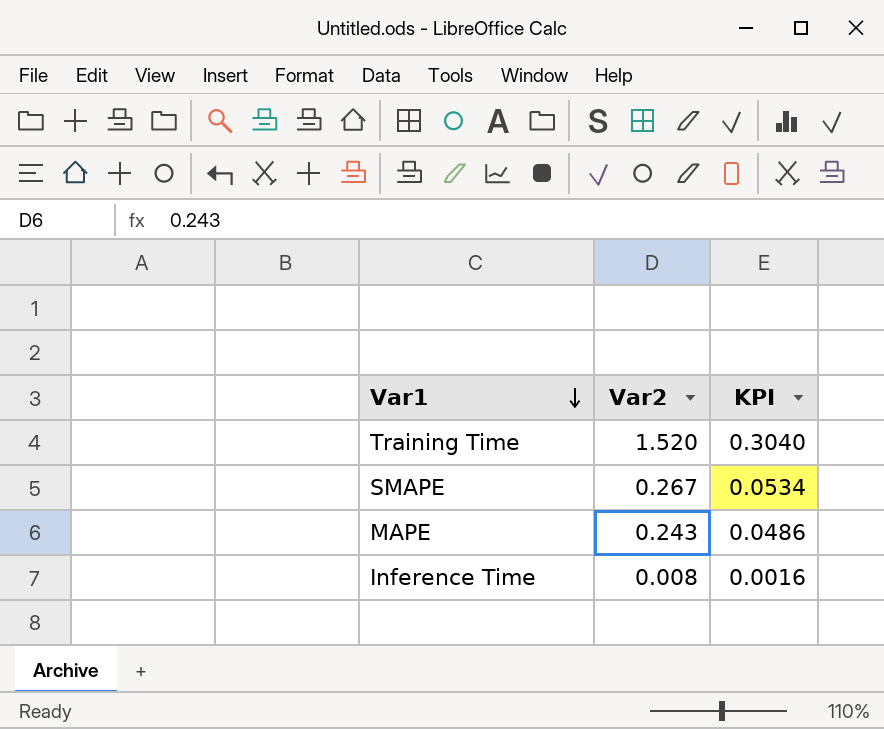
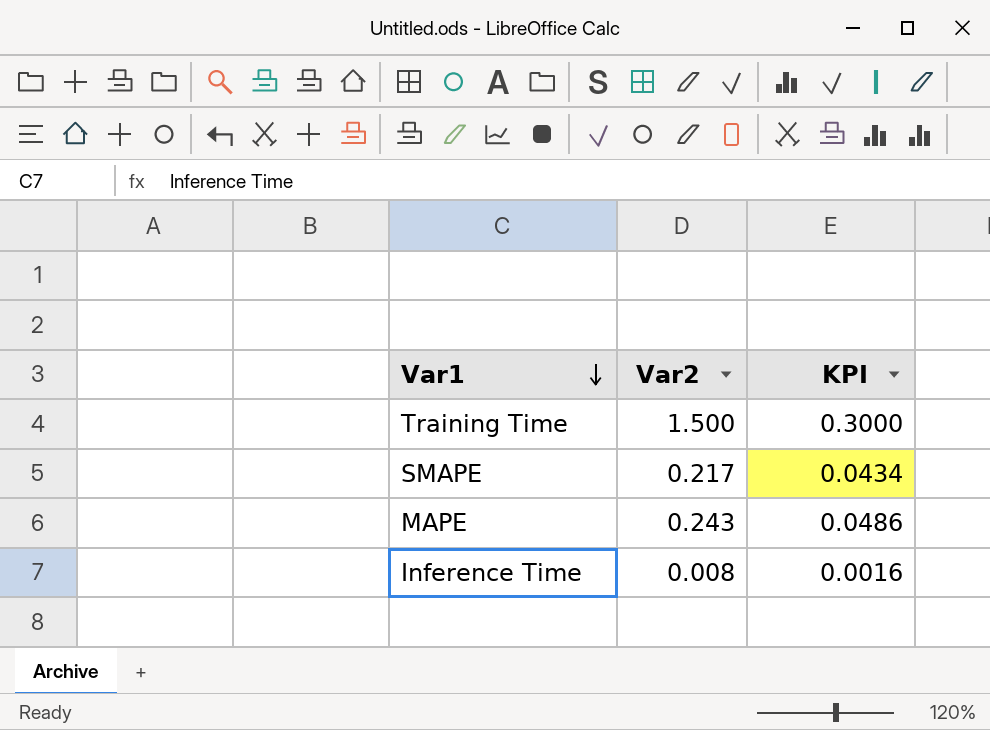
Training Time | Var2: 1.520 -> 1.500
Training Time | KPI: 0.3040 -> 0.3000
SMAPE | Var2: 0.267 -> 0.217
SMAPE | KPI: 0.0534 -> 0.0434

